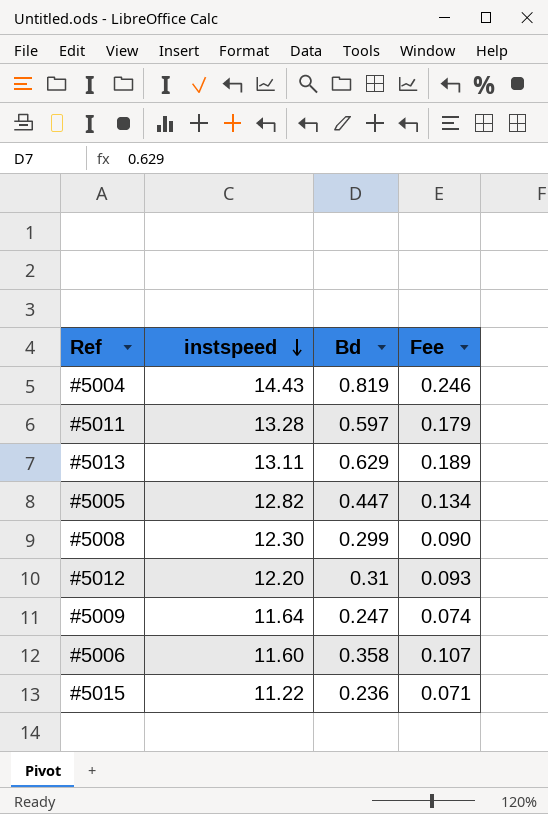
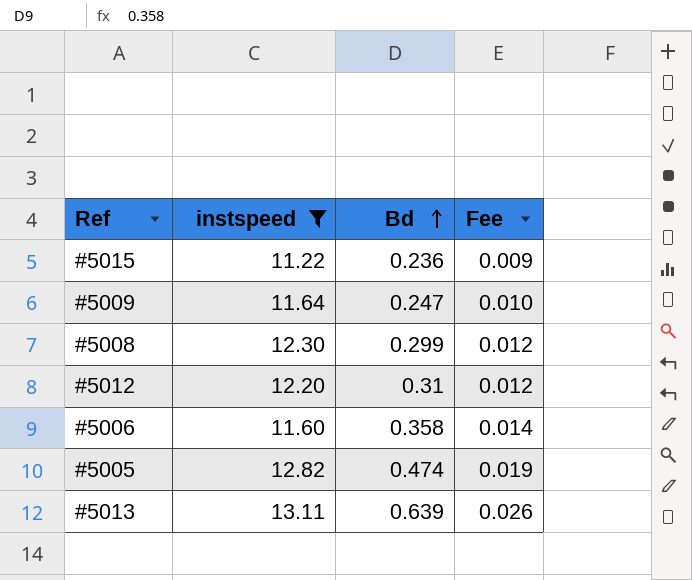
filter: none -> instspeed <= 13.11
row order: instspeed descending -> Bd ascending
column Fee | formula: [Bd] * 0.3 -> [Bd] * 0.04
#5005 | Bd: 0.447 -> 0.474
#5013 | Bd: 0.629 -> 0.639

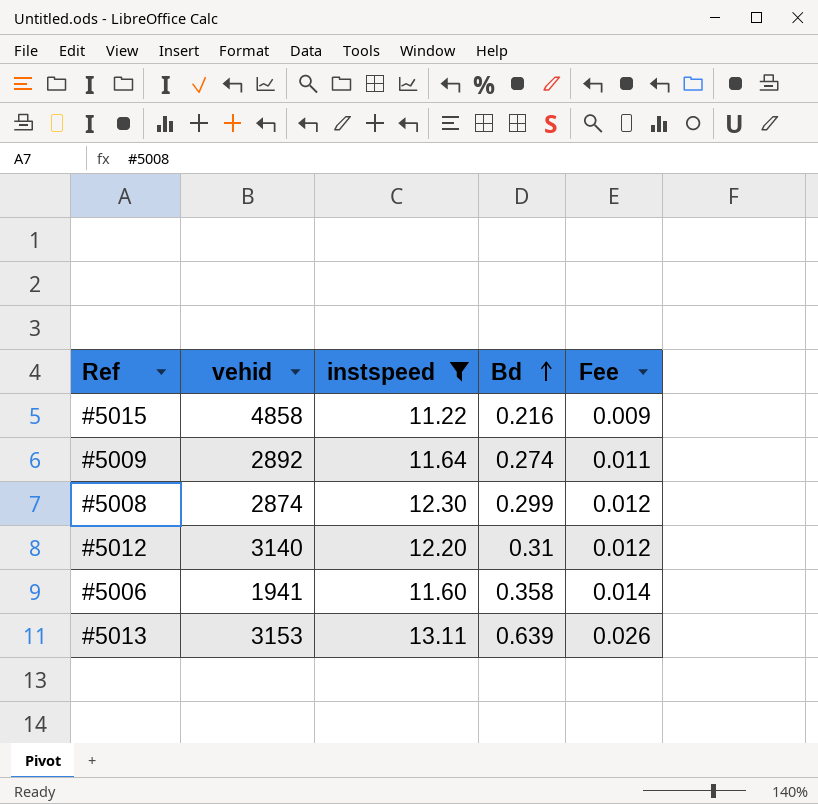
column vehid | position: none -> 2
row #5005: 12.82 | 0.474 | 0.019 -> none
#5015 | Bd: 0.236 -> 0.216
#5009 | Bd: 0.247 -> 0.274
#5009 | Fee: 0.010 -> 0.011

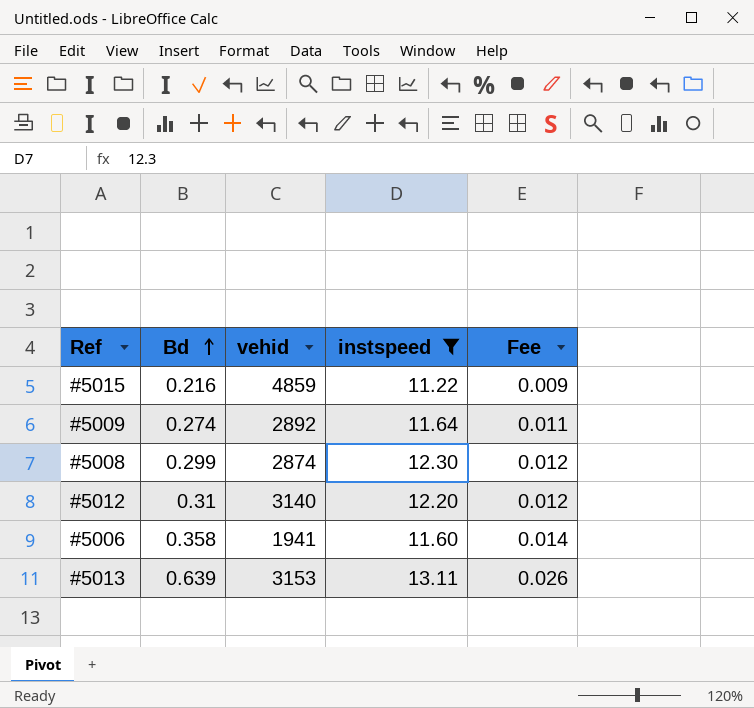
column Bd | position: 4 -> 2
#5015 | vehid: 4858 -> 4859

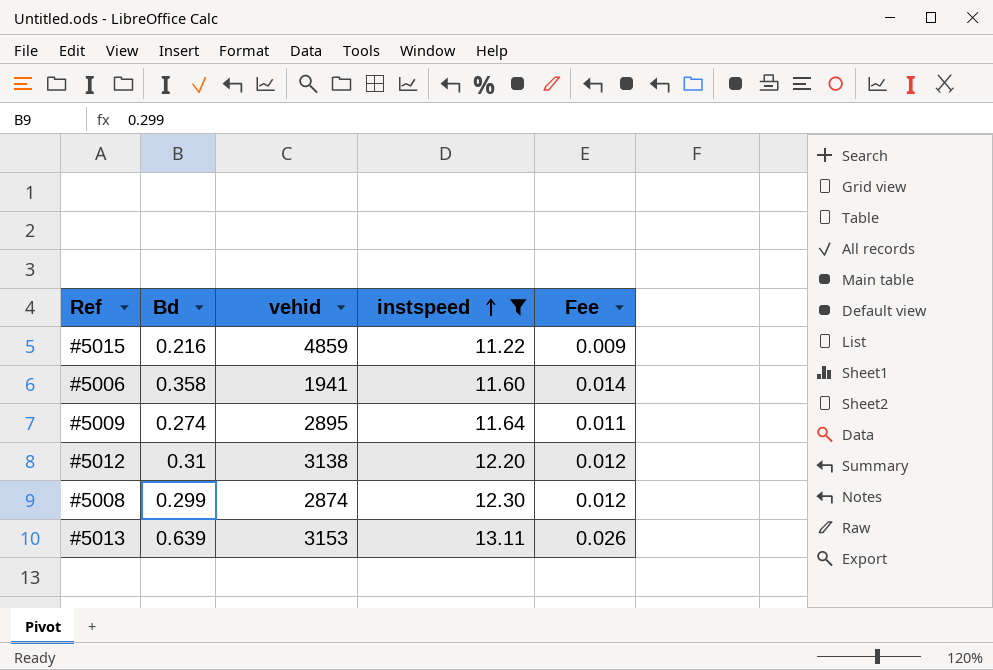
row order: Bd ascending -> instspeed ascending
#5009 | vehid: 2892 -> 2895
#5012 | vehid: 3140 -> 3138

